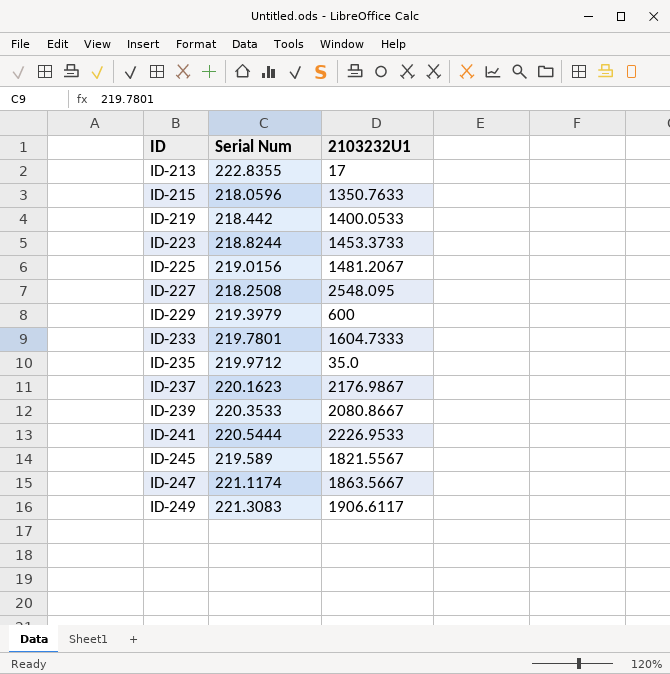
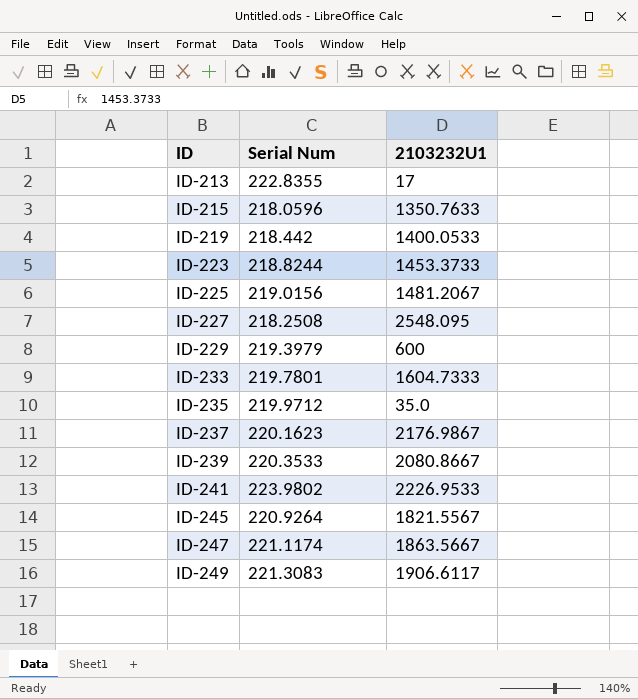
ID-241 | Serial Num: 220.5444 -> 223.9802
ID-245 | Serial Num: 219.589 -> 220.9264

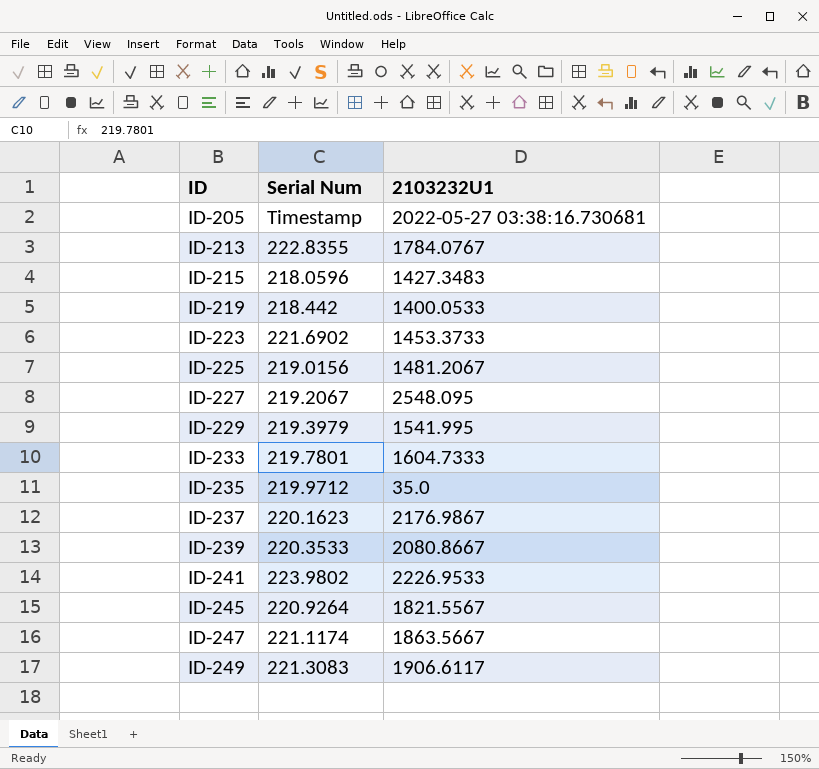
row ID-205: none -> Timestamp | 2022-05-27 03:38:16.730681
ID-213 | 2103232U1: 17 -> 1784.0767
ID-215 | 2103232U1: 1350.7633 -> 1427.3483
ID-223 | Serial Num: 218.8244 -> 221.6902
ID-227 | Serial Num: 218.2508 -> 219.2067
ID-229 | 2103232U1: 600 -> 1541.995

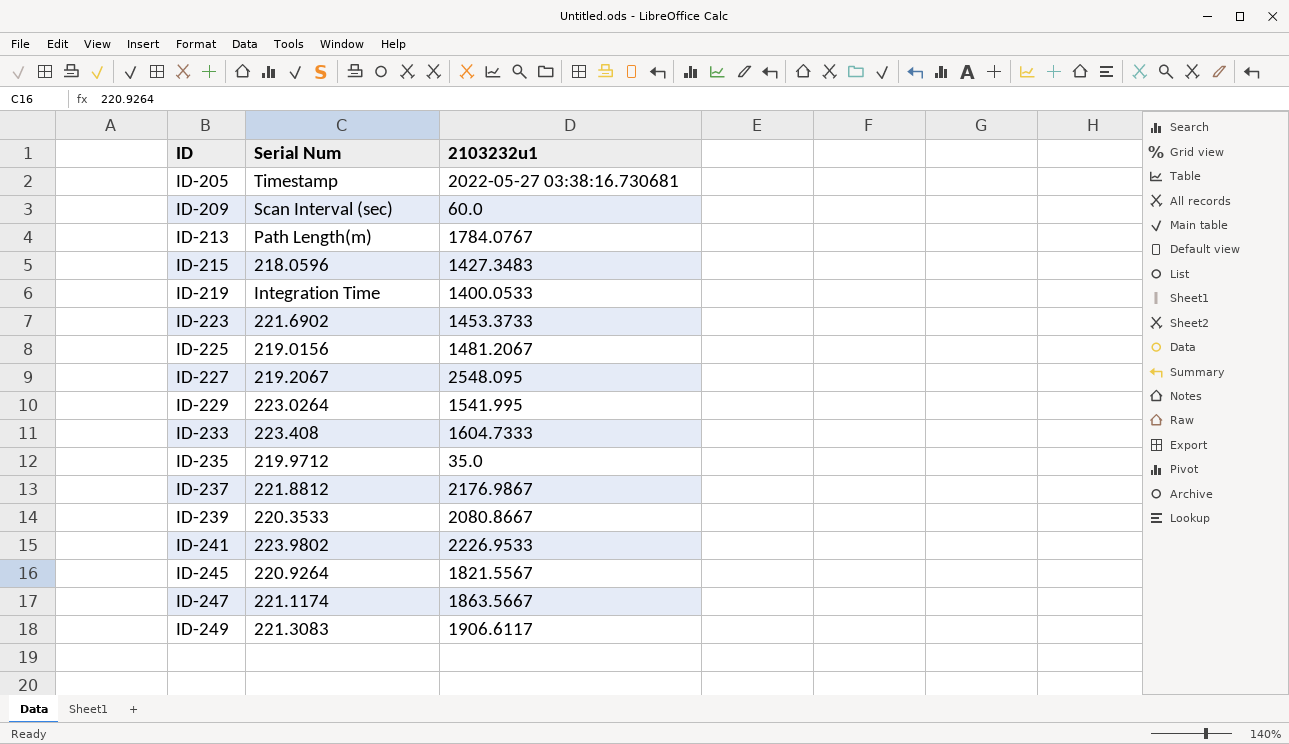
column name: 2103232U1 -> 2103232u1
row ID-209: none -> Scan Interval (sec) | 60.0
ID-213 | Serial Num: 222.8355 -> Path Length(m)
ID-219 | Serial Num: 218.442 -> Integration Time
ID-229 | Serial Num: 219.3979 -> 223.0264
ID-233 | Serial Num: 219.7801 -> 223.408
ID-237 | Serial Num: 220.1623 -> 221.8812

